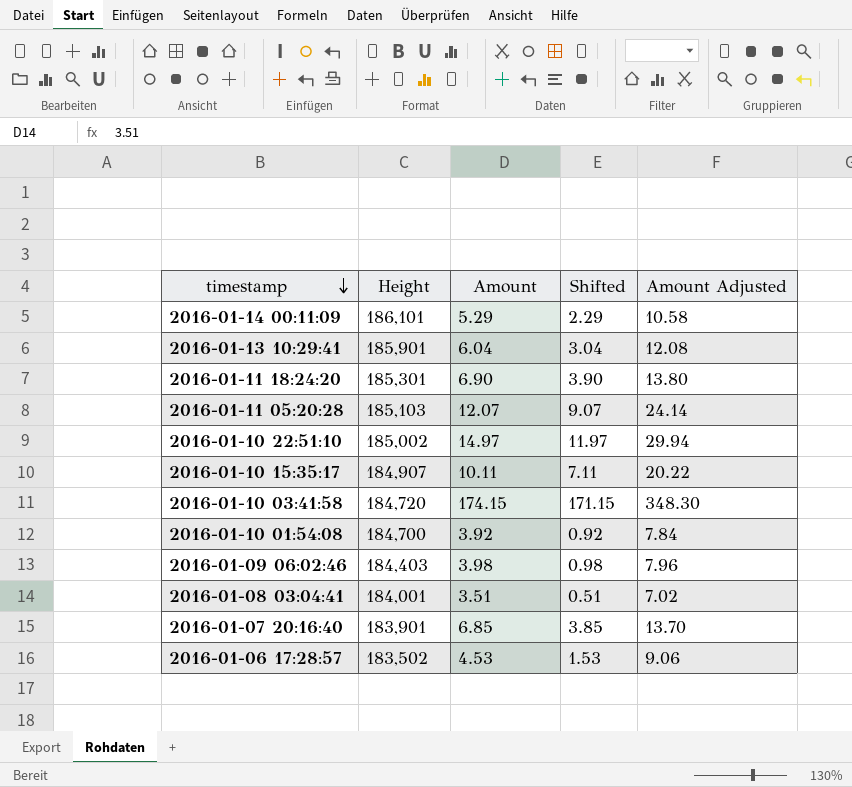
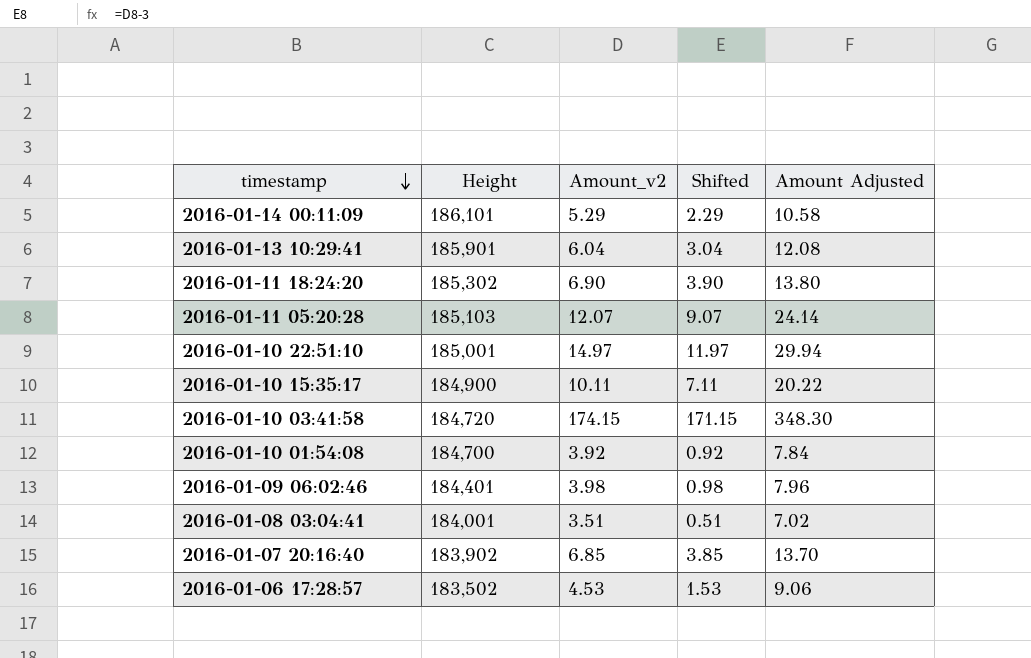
column name: Amount -> Amount_v2
2016-01-11 18:24:20 | Height: 185,301 -> 185,302
2016-01-10 22:51:10 | Height: 185,002 -> 185,001
2016-01-10 15:35:17 | Height: 184,907 -> 184,900
2016-01-09 06:02:46 | Height: 184,403 -> 184,401
2016-01-07 20:16:40 | Height: 183,901 -> 183,902

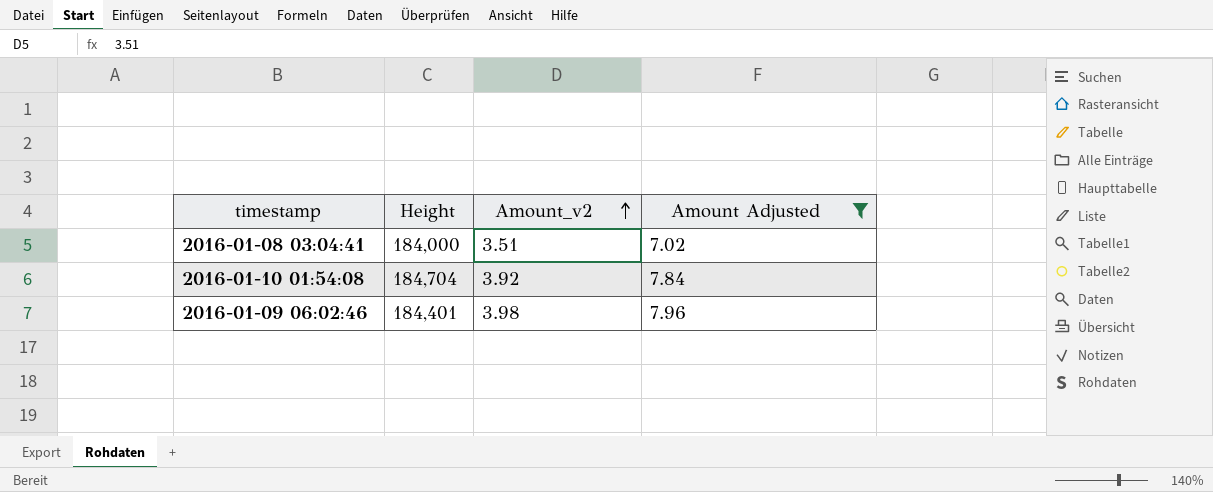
filter: none -> Amount Adjusted <= 7.96
row order: timestamp descending -> Amount_v2 ascending
column Shifted | formula: [Amount_v2] - 3 -> none
2016-01-08 03:04:41 | Height: 184,001 -> 184,000
2016-01-10 01:54:08 | Height: 184,700 -> 184,704

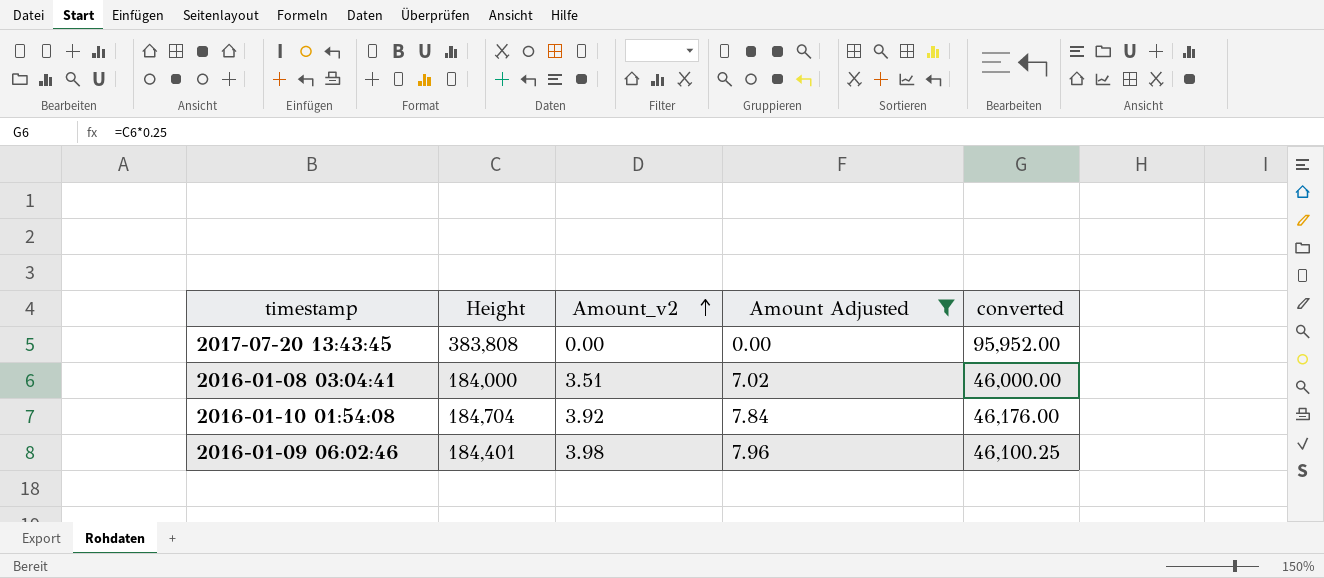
column converted | formula: none -> [Height] * 0.25
row 2017-07-20 13:43:45: none -> 383,808 | 0.00 | 0.00 | 95,952.00

